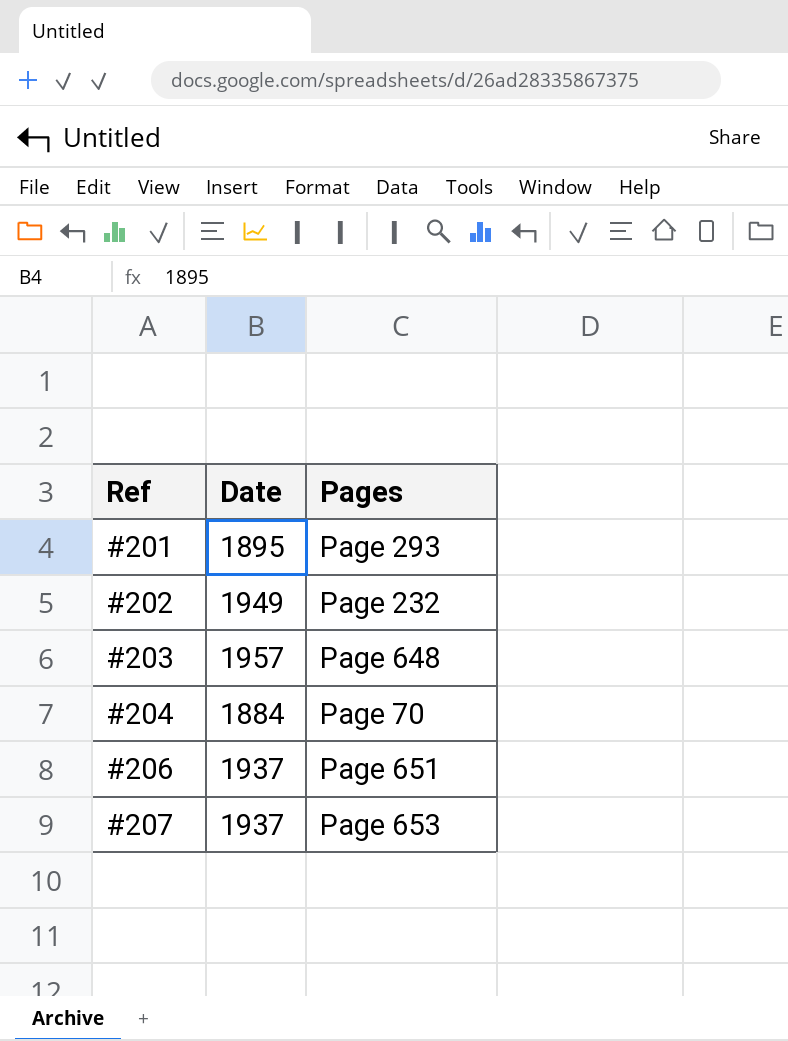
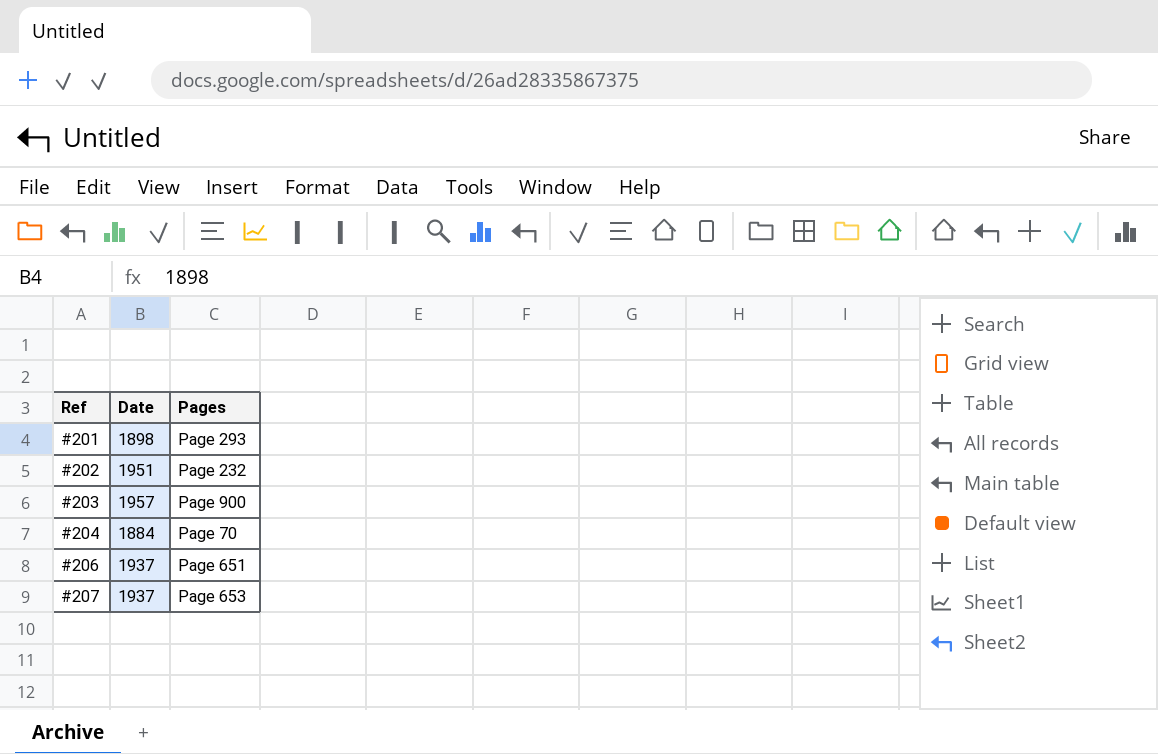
#201 | Date: 1895 -> 1898
#202 | Date: 1949 -> 1951
#203 | Pages: Page 648 -> Page 900

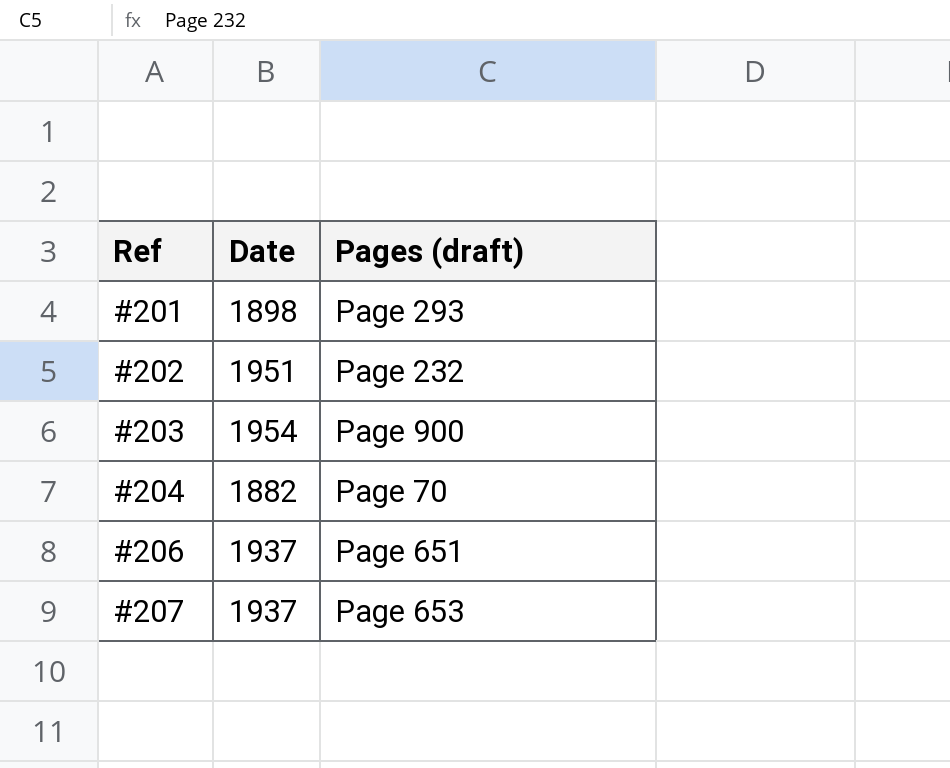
column name: Pages -> Pages (draft)
#203 | Date: 1957 -> 1954
#204 | Date: 1884 -> 1882

